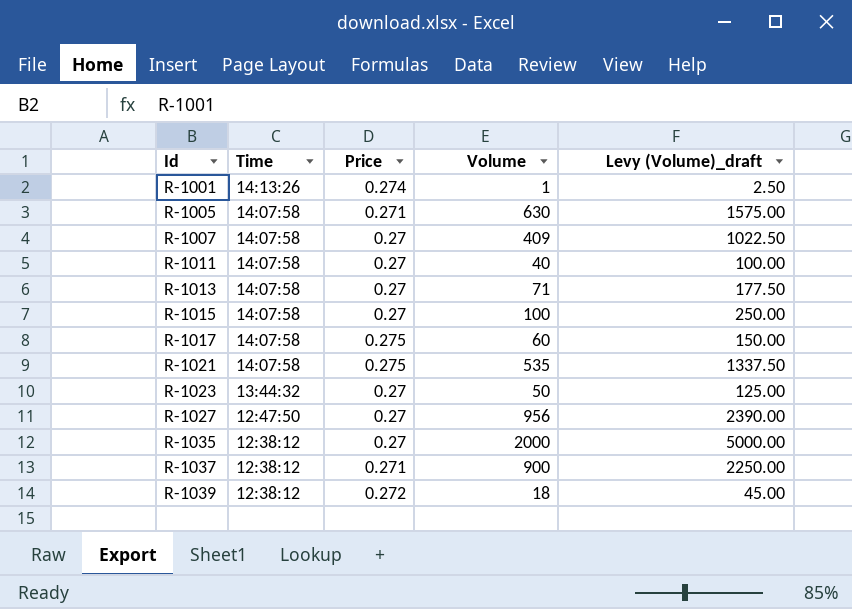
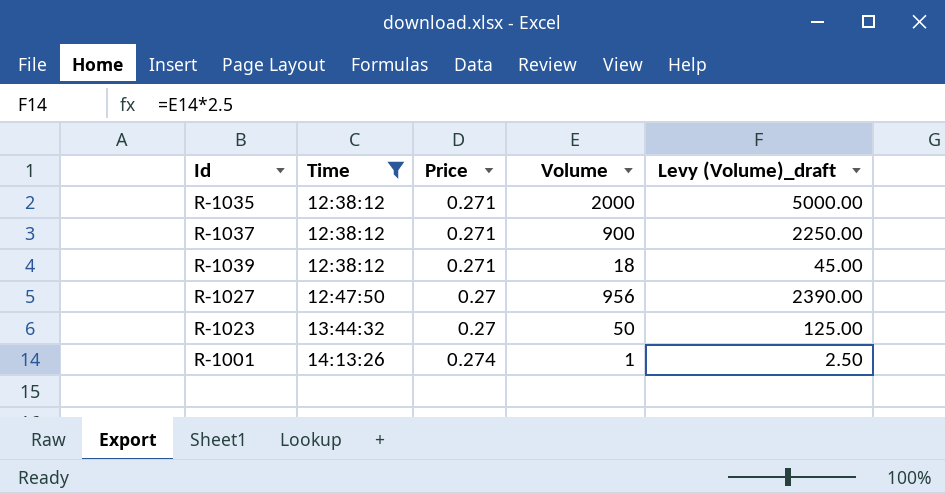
filter: none -> Time != 14:07:58
row order: Id ascending -> Time ascending
R-1035 | Price: 0.27 -> 0.271
R-1039 | Price: 0.272 -> 0.271

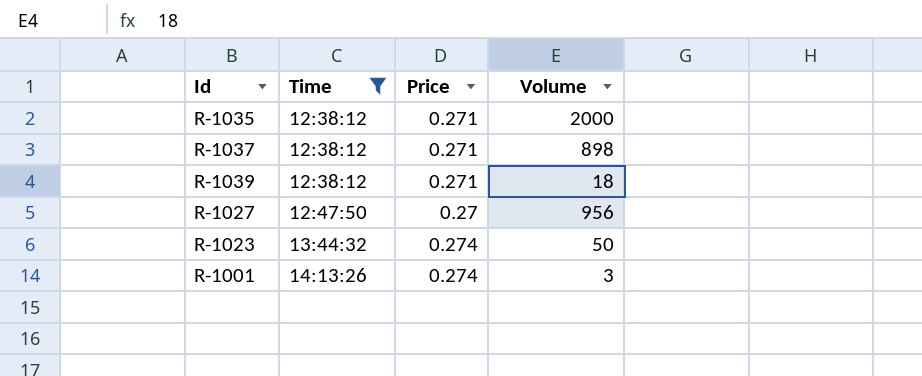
column Levy (Volume)_draft | formula: [Volume] * 2.5 -> none
R-1037 | Volume: 900 -> 898
R-1023 | Price: 0.27 -> 0.274
R-1001 | Volume: 1 -> 3

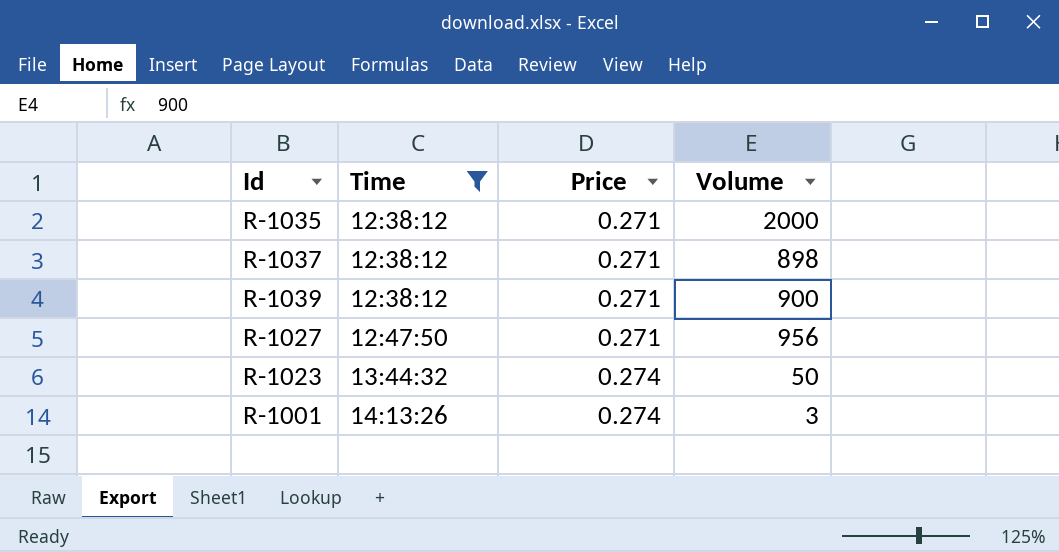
R-1039 | Volume: 18 -> 900
R-1027 | Price: 0.27 -> 0.271

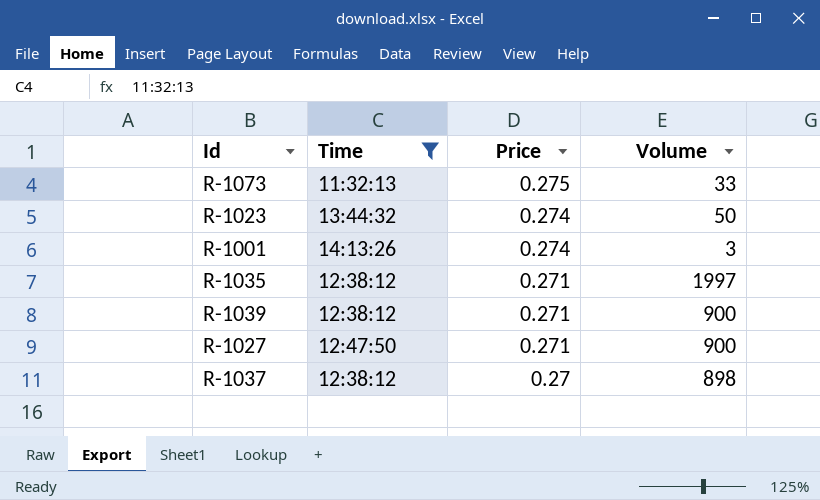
row order: Time ascending -> Price descending
row R-1073: none -> 11:32:13 | 0.275 | 33
R-1035 | Volume: 2000 -> 1997
R-1027 | Volume: 956 -> 900
R-1037 | Price: 0.271 -> 0.27

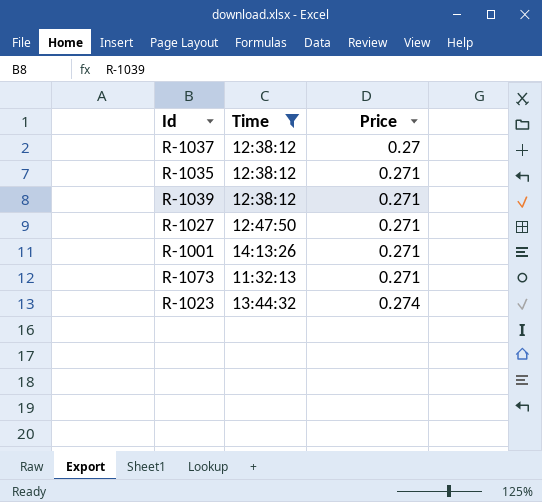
row order: Price descending -> Price ascending
column Volume | position: 4 -> none
R-1001 | Price: 0.274 -> 0.271
R-1073 | Price: 0.275 -> 0.271

